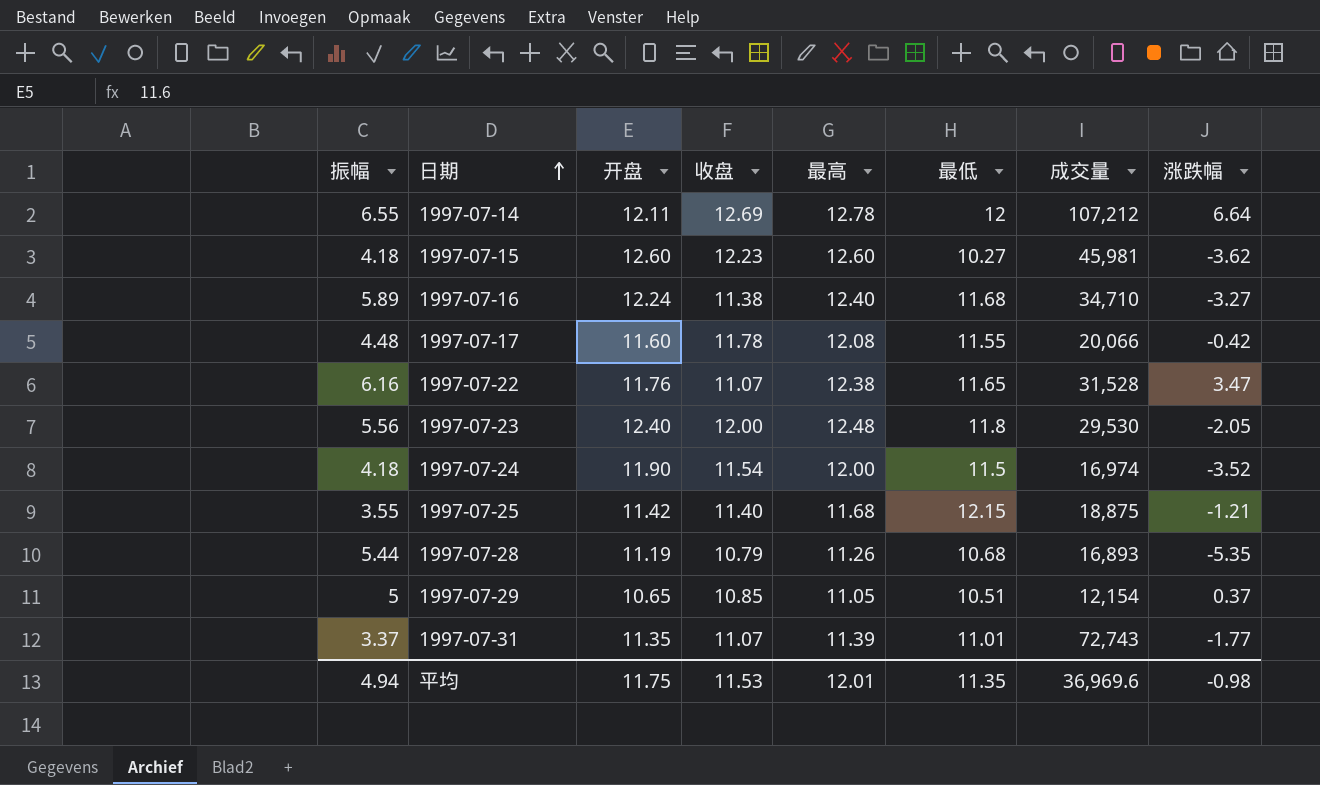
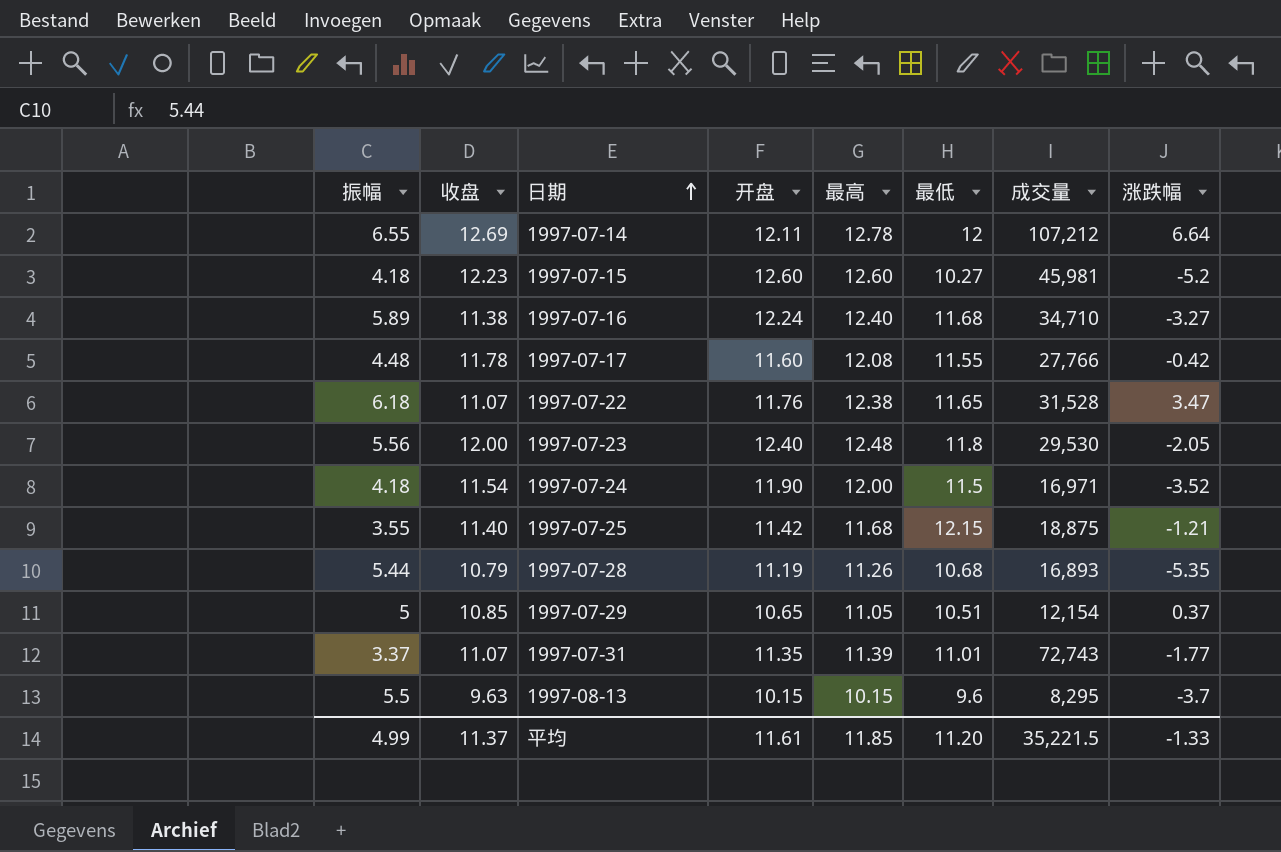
column 收盘 | position: 4 -> 2
1997-07-15 | 涨跌幅: -3.62 -> -5.2
1997-07-17 | 成交量: 20,066 -> 27,766
1997-07-22 | 振幅: 6.16 -> 6.18
1997-07-24 | 成交量: 16,974 -> 16,971
row 1997-08-13: none -> 5.5 | 9.63 | 10.15 | 10.15 | 9.6 | 8,295 | -3.7
平均 | 振幅: 4.94 -> 4.99
平均 | 收盘: 11.53 -> 11.37
平均 | 开盘: 11.75 -> 11.61
平均 | 最高: 12.01 -> 11.85
平均 | 最低: 11.35 -> 11.20
平均 | 成交量: 36,969.6 -> 35,221.5
平均 | 涨跌幅: -0.98 -> -1.33

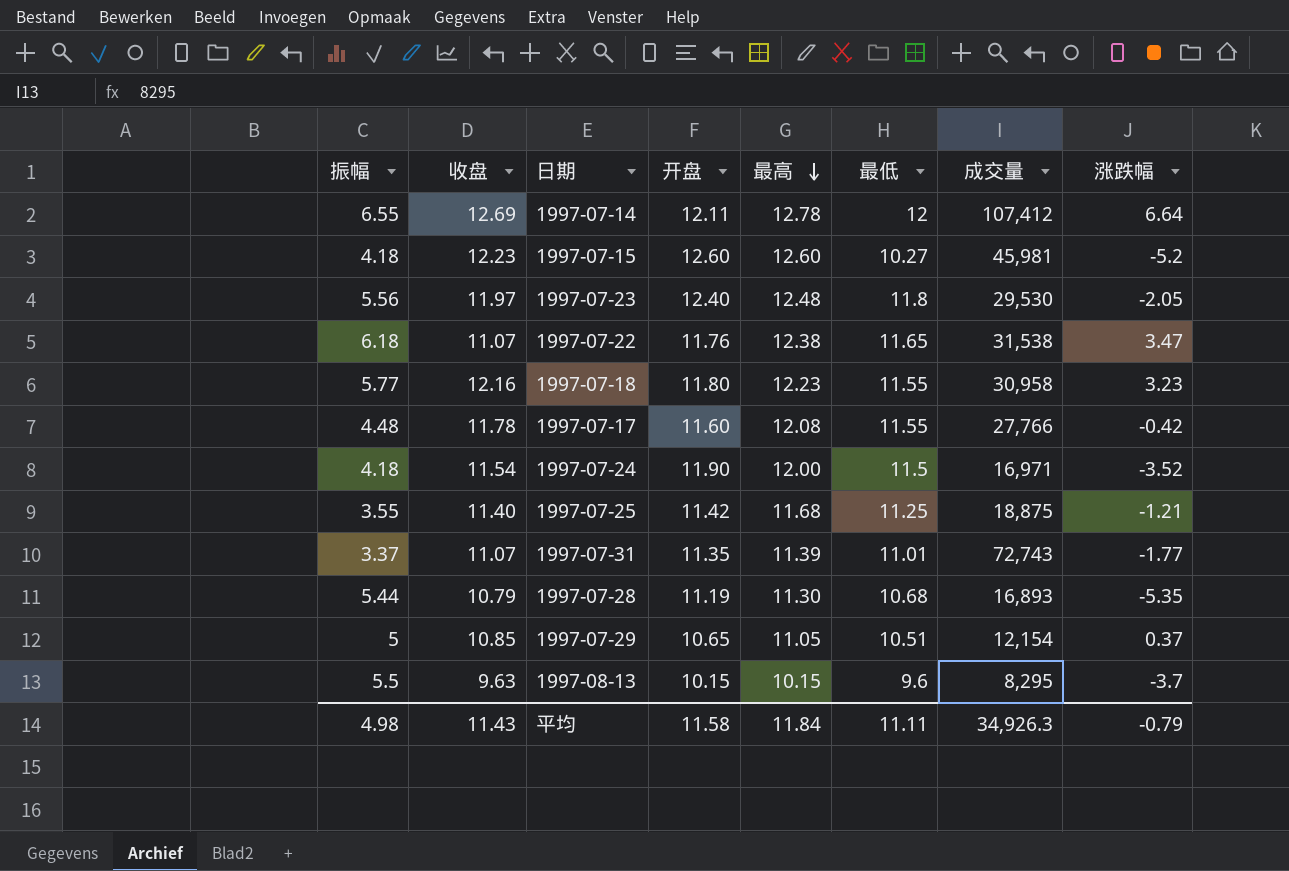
row order: 日期 ascending -> 最高 descending
row 1997-07-16: 5.89 | 11.38 | 12.24 | 12.40 | 11.68 | 34,710 | -3.27 -> none
1997-07-14 | 成交量: 107,212 -> 107,412
1997-07-23 | 收盘: 12.00 -> 11.97
1997-07-22 | 成交量: 31,528 -> 31,538
row 1997-07-18: none -> 5.77 | 12.16 | 11.80 | 12.23 | 11.55 | 30,958 | 3.23
1997-07-25 | 最低: 12.15 -> 11.25
1997-07-28 | 最高: 11.26 -> 11.30
平均 | 振幅: 4.99 -> 4.98
平均 | 收盘: 11.37 -> 11.43
平均 | 开盘: 11.61 -> 11.58
平均 | 最高: 11.85 -> 11.84
平均 | 最低: 11.20 -> 11.11
平均 | 成交量: 35,221.5 -> 34,926.3
平均 | 涨跌幅: -1.33 -> -0.79

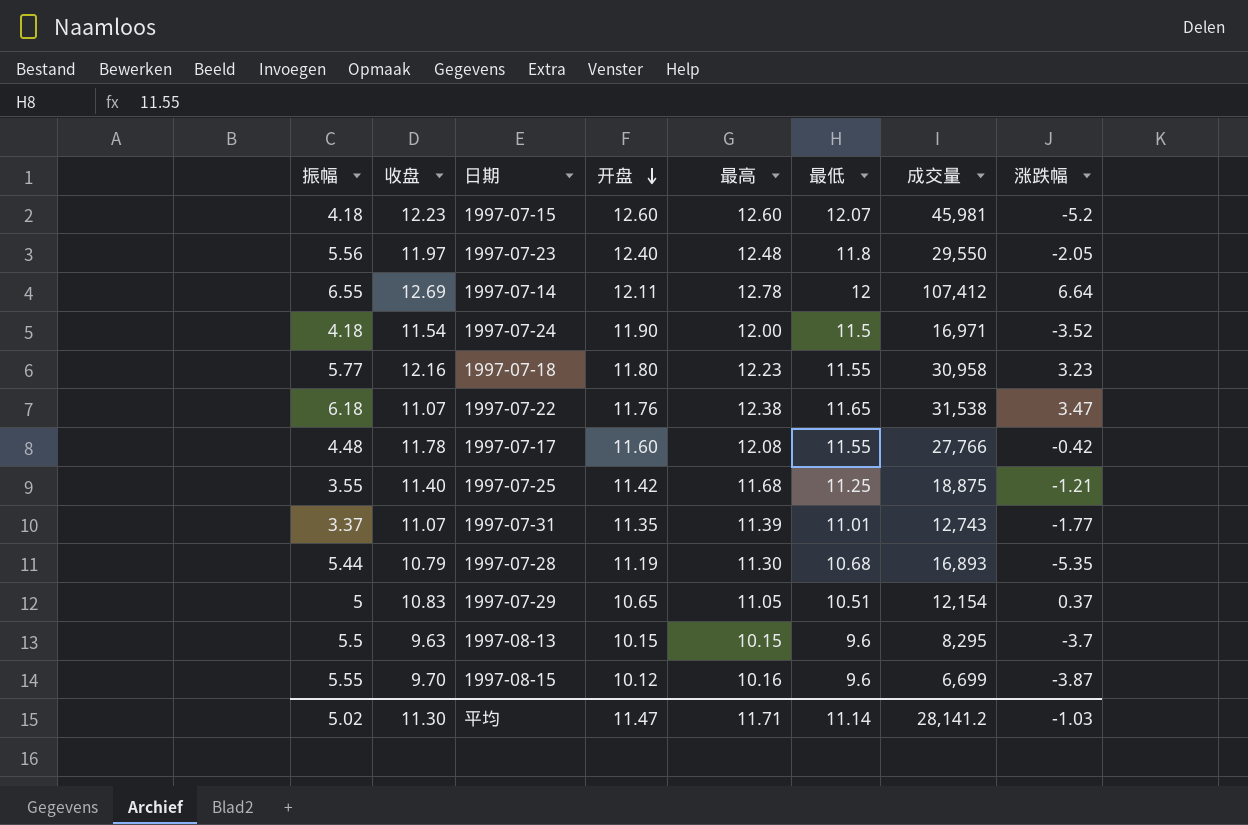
row order: 最高 descending -> 开盘 descending
1997-07-15 | 最低: 10.27 -> 12.07
1997-07-23 | 成交量: 29,530 -> 29,550
1997-07-31 | 成交量: 72,743 -> 12,743
1997-07-29 | 收盘: 10.85 -> 10.83
row 1997-08-15: none -> 5.55 | 9.70 | 10.12 | 10.16 | 9.6 | 6,699 | -3.87
平均 | 振幅: 4.98 -> 5.02
平均 | 收盘: 11.43 -> 11.30
平均 | 开盘: 11.58 -> 11.47
平均 | 最高: 11.84 -> 11.71
平均 | 最低: 11.11 -> 11.14
平均 | 成交量: 34,926.3 -> 28,141.2
平均 | 涨跌幅: -0.79 -> -1.03

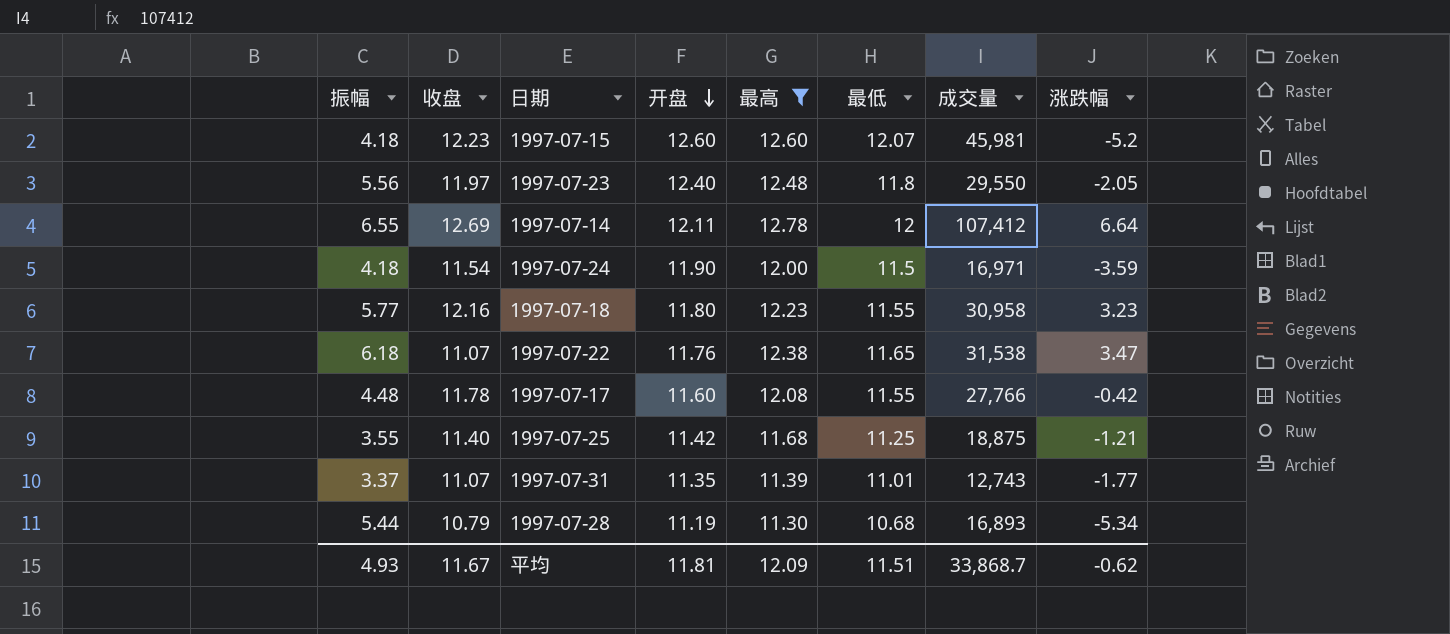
filter: none -> 最高 >= 11.30
1997-07-24 | 涨跌幅: -3.52 -> -3.59
1997-07-28 | 涨跌幅: -5.35 -> -5.34
平均 | 振幅: 5.02 -> 4.93
平均 | 收盘: 11.30 -> 11.67
平均 | 开盘: 11.47 -> 11.81
平均 | 最高: 11.71 -> 12.09
平均 | 最低: 11.14 -> 11.51
平均 | 成交量: 28,141.2 -> 33,868.7
平均 | 涨跌幅: -1.03 -> -0.62

